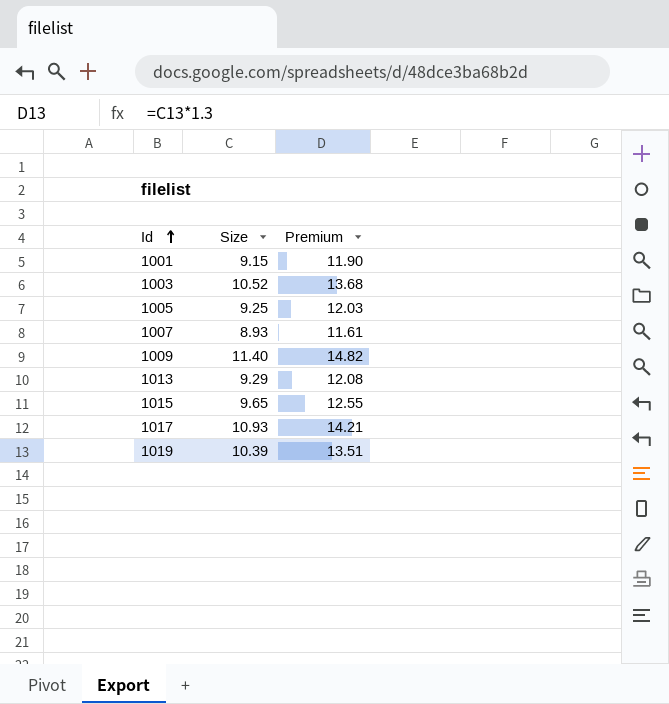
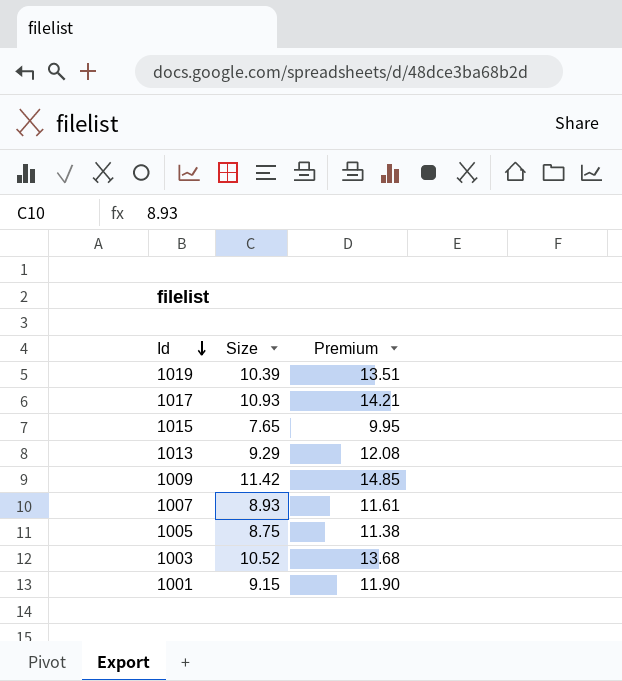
row order: Id ascending -> Id descending
1015 | Size: 9.65 -> 7.65
1015 | Premium: 12.55 -> 9.95
1009 | Size: 11.40 -> 11.42
1009 | Premium: 14.82 -> 14.85
1005 | Size: 9.25 -> 8.75
1005 | Premium: 12.03 -> 11.38

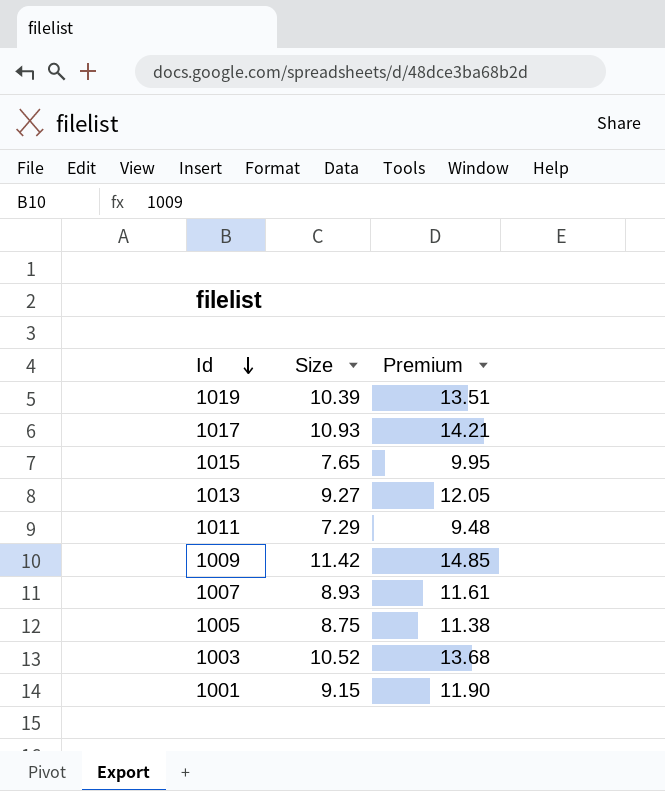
1013 | Size: 9.29 -> 9.27
1013 | Premium: 12.08 -> 12.05
row 1011: none -> 7.29 | 9.48

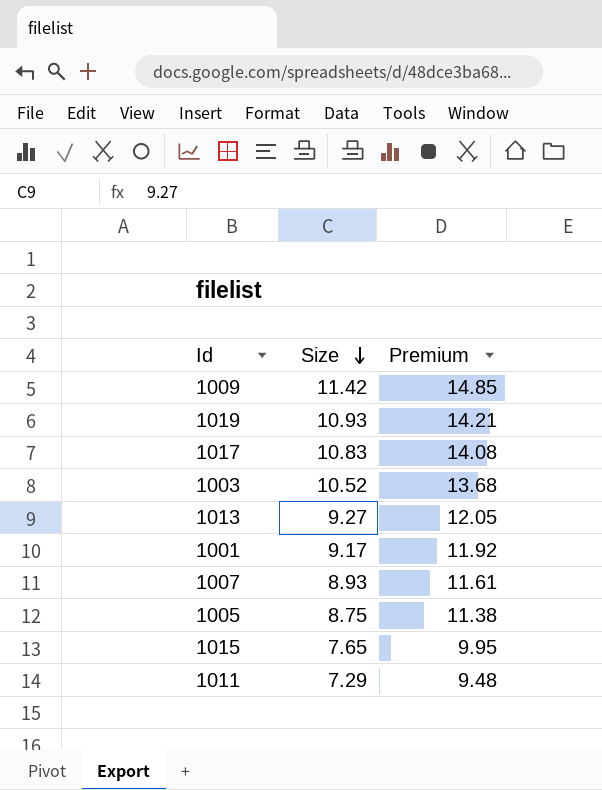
row order: Id descending -> Size descending
1019 | Size: 10.39 -> 10.93
1019 | Premium: 13.51 -> 14.21
1017 | Size: 10.93 -> 10.83
1017 | Premium: 14.21 -> 14.08
1001 | Size: 9.15 -> 9.17
1001 | Premium: 11.90 -> 11.92

